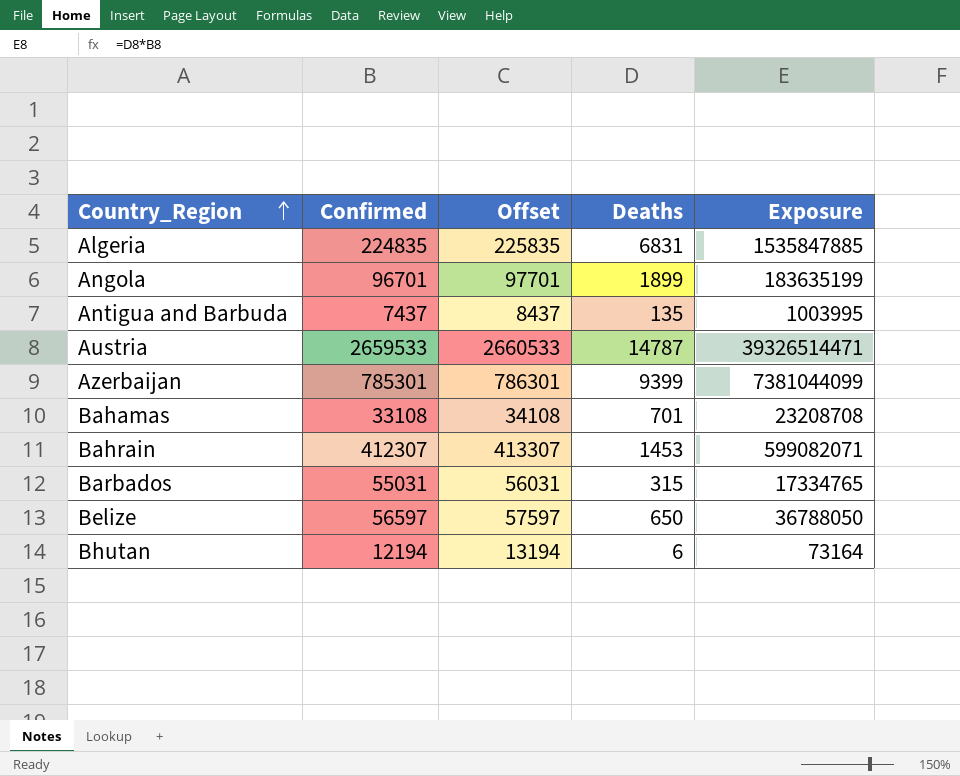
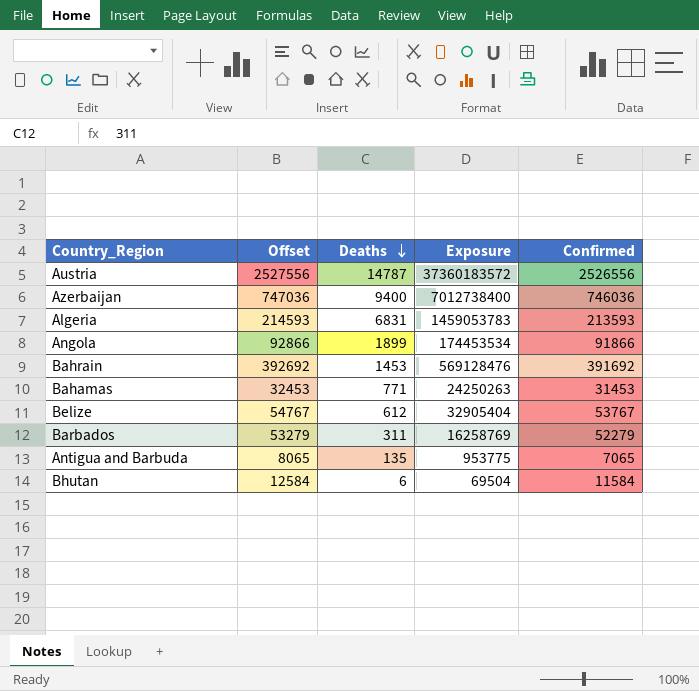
row order: Country_Region ascending -> Deaths descending
column Confirmed | position: 2 -> 5
Austria | Offset: 2660533 -> 2527556
Austria | Exposure: 39326514471 -> 37360183572
Austria | Confirmed: 2659533 -> 2526556
Azerbaijan | Offset: 786301 -> 747036
Azerbaijan | Deaths: 9399 -> 9400
Azerbaijan | Exposure: 7381044099 -> 7012738400
Azerbaijan | Confirmed: 785301 -> 746036
Algeria | Offset: 225835 -> 214593
Algeria | Exposure: 1535847885 -> 1459053783
Algeria | Confirmed: 224835 -> 213593
Angola | Offset: 97701 -> 92866
Angola | Exposure: 183635199 -> 174453534
Angola | Confirmed: 96701 -> 91866
Bahrain | Offset: 413307 -> 392692
Bahrain | Exposure: 599082071 -> 569128476
Bahrain | Confirmed: 412307 -> 391692
Bahamas | Offset: 34108 -> 32453
Bahamas | Deaths: 701 -> 771
Bahamas | Exposure: 23208708 -> 24250263
Bahamas | Confirmed: 33108 -> 31453
Belize | Offset: 57597 -> 54767
Belize | Deaths: 650 -> 612
Belize | Exposure: 36788050 -> 32905404
Belize | Confirmed: 56597 -> 53767
Barbados | Offset: 56031 -> 53279
Barbados | Deaths: 315 -> 311
Barbados | Exposure: 17334765 -> 16258769
Barbados | Confirmed: 55031 -> 52279
Antigua and Barbuda | Offset: 8437 -> 8065
Antigua and Barbuda | Exposure: 1003995 -> 953775
Antigua and Barbuda | Confirmed: 7437 -> 7065
Bhutan | Offset: 13194 -> 12584
Bhutan | Exposure: 73164 -> 69504
Bhutan | Confirmed: 12194 -> 11584

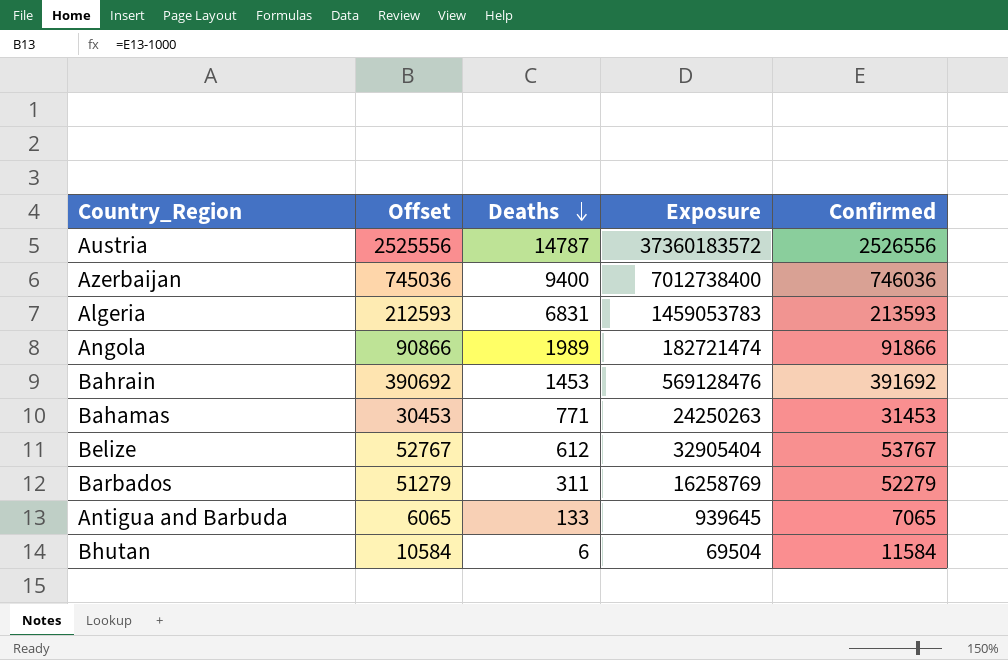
column Offset | formula: [Confirmed] + 1000 -> [Confirmed] - 1000
Angola | Deaths: 1899 -> 1989
Angola | Exposure: 174453534 -> 182721474
Antigua and Barbuda | Deaths: 135 -> 133
Antigua and Barbuda | Exposure: 953775 -> 939645

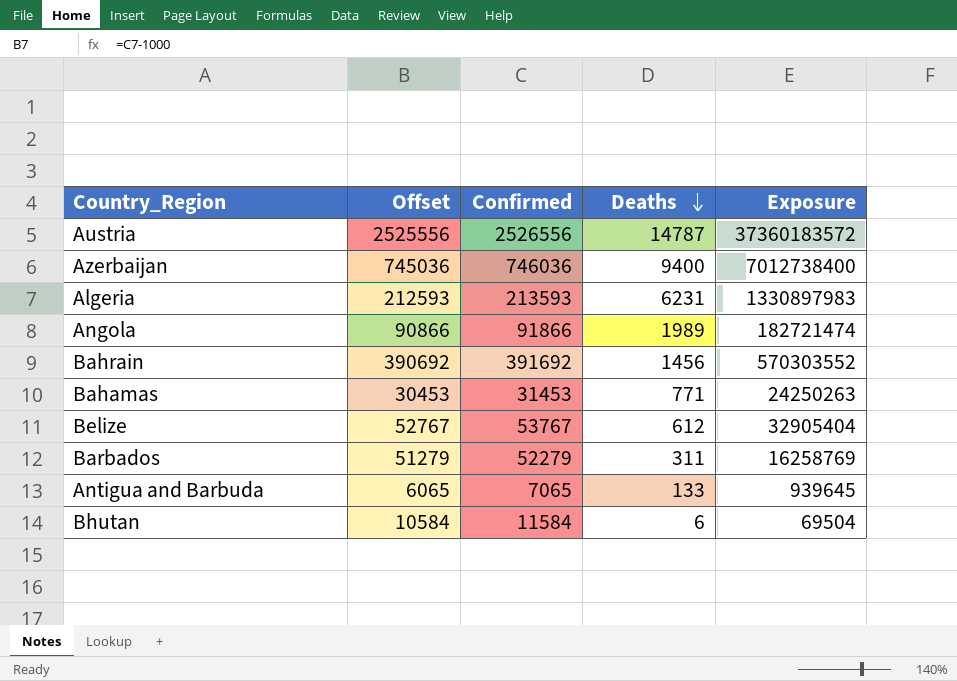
column Confirmed | position: 5 -> 3
Algeria | Deaths: 6831 -> 6231
Algeria | Exposure: 1459053783 -> 1330897983
Bahrain | Deaths: 1453 -> 1456
Bahrain | Exposure: 569128476 -> 570303552

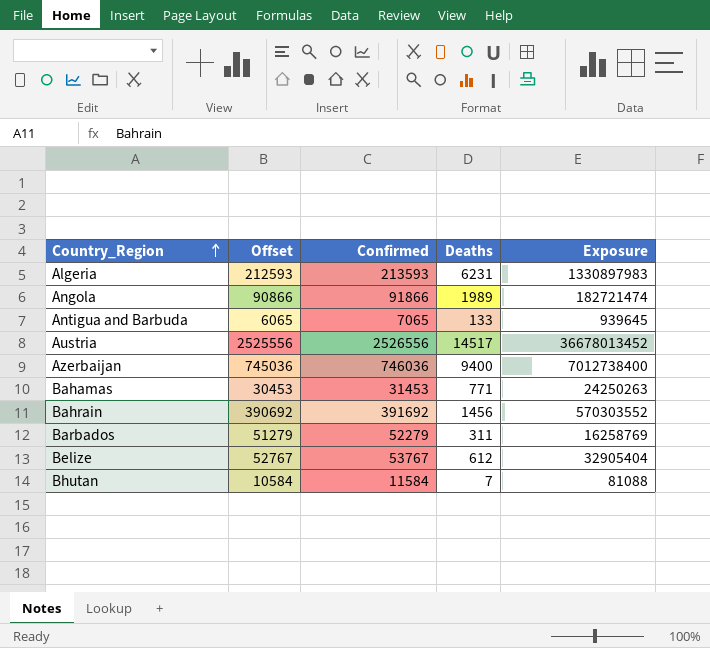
row order: Deaths descending -> Country_Region ascending
Austria | Deaths: 14787 -> 14517
Austria | Exposure: 37360183572 -> 36678013452
Bhutan | Deaths: 6 -> 7
Bhutan | Exposure: 69504 -> 81088

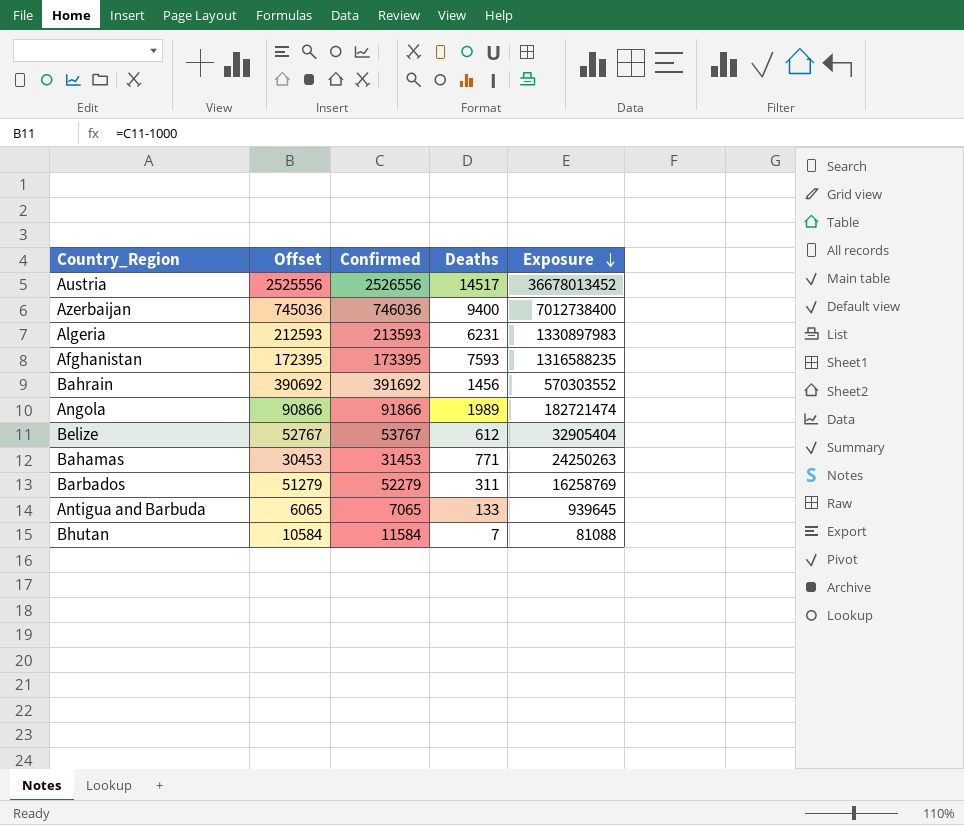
row order: Country_Region ascending -> Exposure descending
row Afghanistan: none -> 172395 | 173395 | 7593 | 1316588235

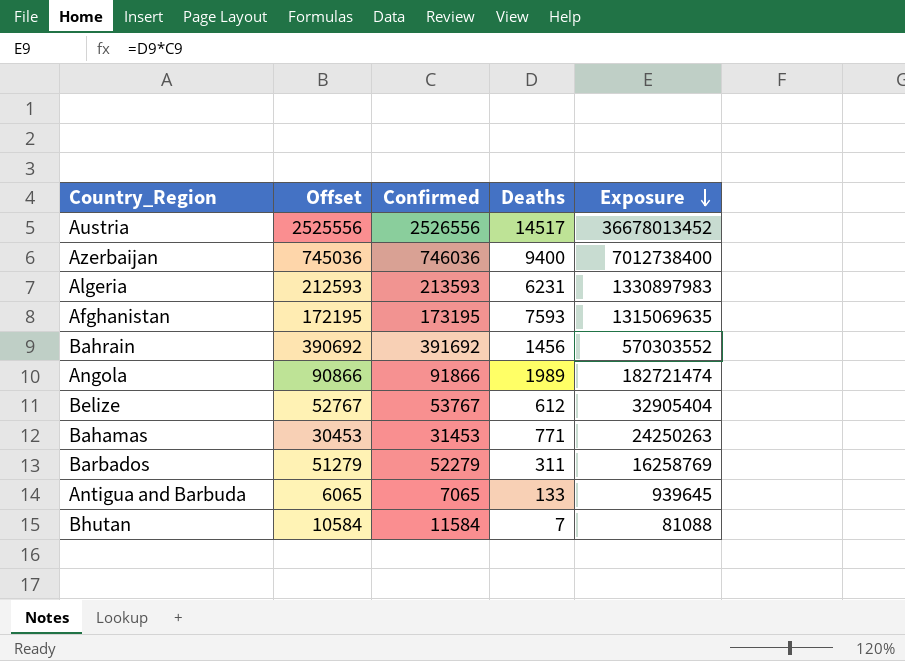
Afghanistan | Offset: 172395 -> 172195
Afghanistan | Confirmed: 173395 -> 173195
Afghanistan | Exposure: 1316588235 -> 1315069635

